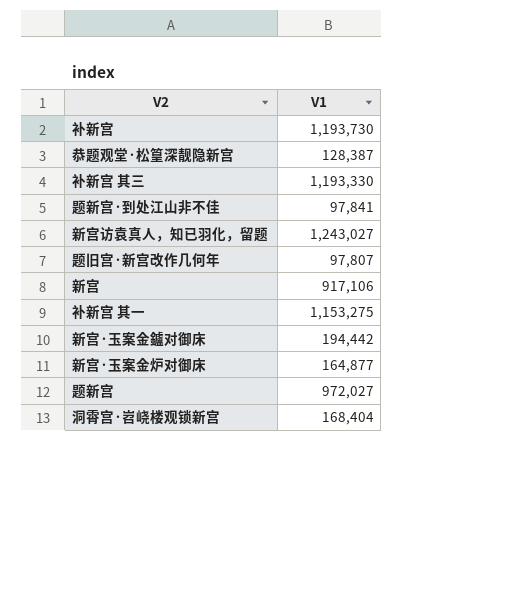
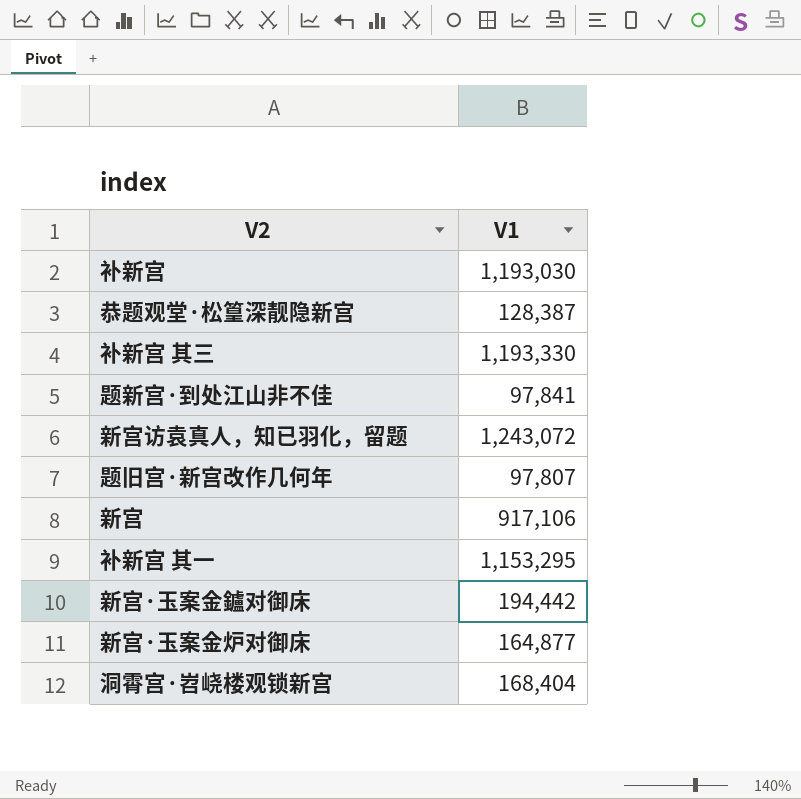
row 题新宫: 972,027 -> none
补新宫 | V1: 1,193,730 -> 1,193,030
新宫访袁真人，知已羽化，留题 | V1: 1,243,027 -> 1,243,072
补新宫 其一 | V1: 1,153,275 -> 1,153,295

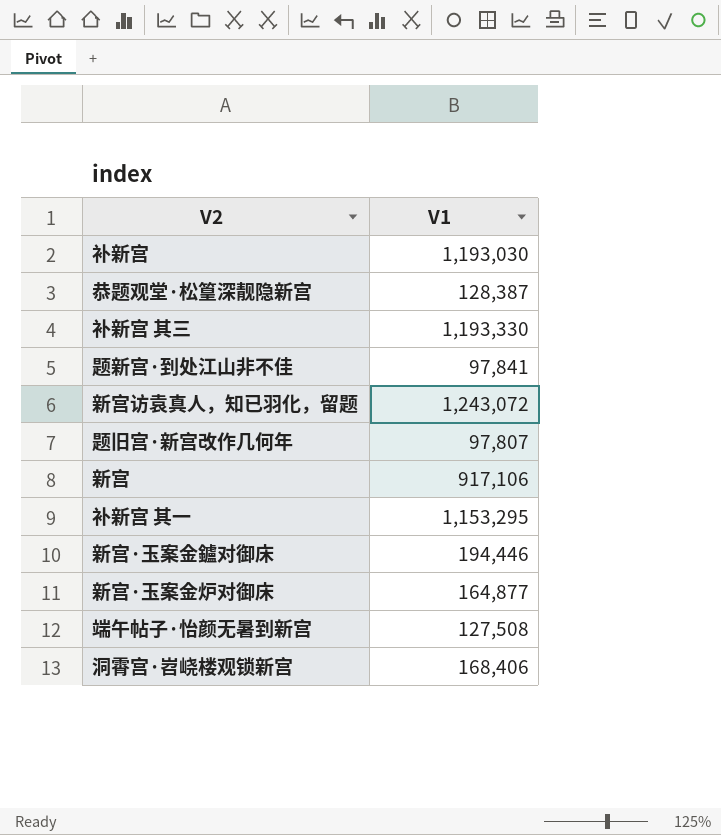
新宫·玉案金鑪对御床 | V1: 194,442 -> 194,446
row 端午帖子·怡颜无暑到新宫: none -> 127,508
洞霄宫·岧峣楼观锁新宫 | V1: 168,404 -> 168,406

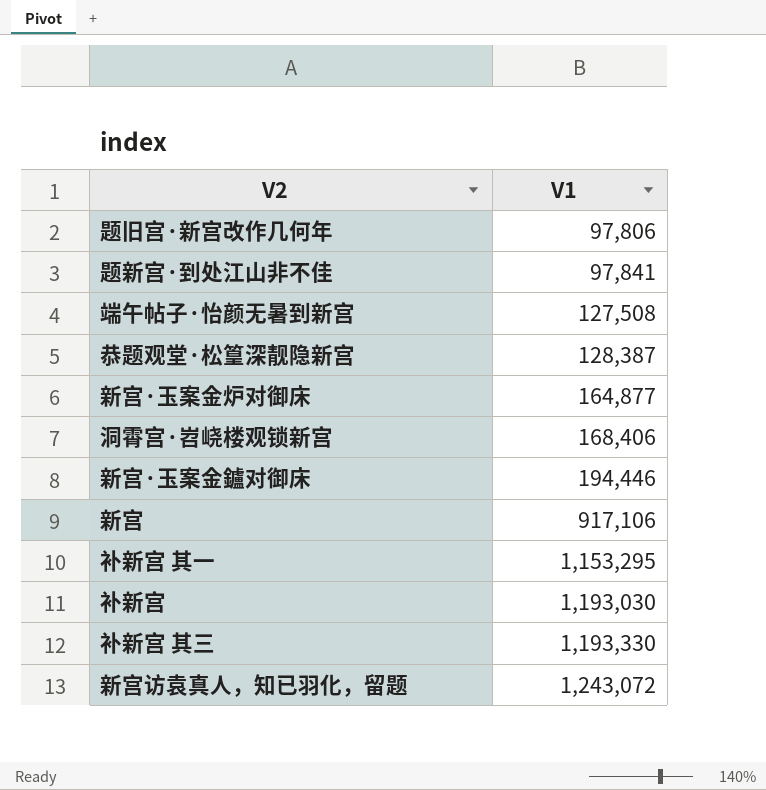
row order: none -> V1 ascending
题旧宫·新宫改作几何年 | V1: 97,807 -> 97,806

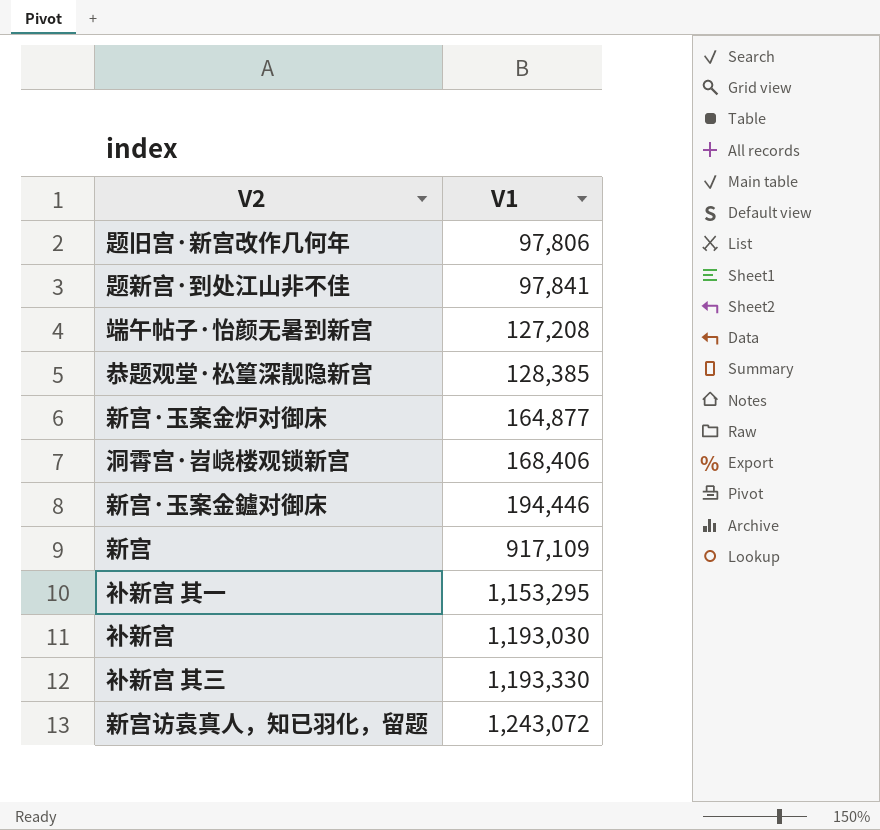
端午帖子·怡颜无暑到新宫 | V1: 127,508 -> 127,208
恭题观堂·松篁深靓隐新宫 | V1: 128,387 -> 128,385
新宫 | V1: 917,106 -> 917,109

